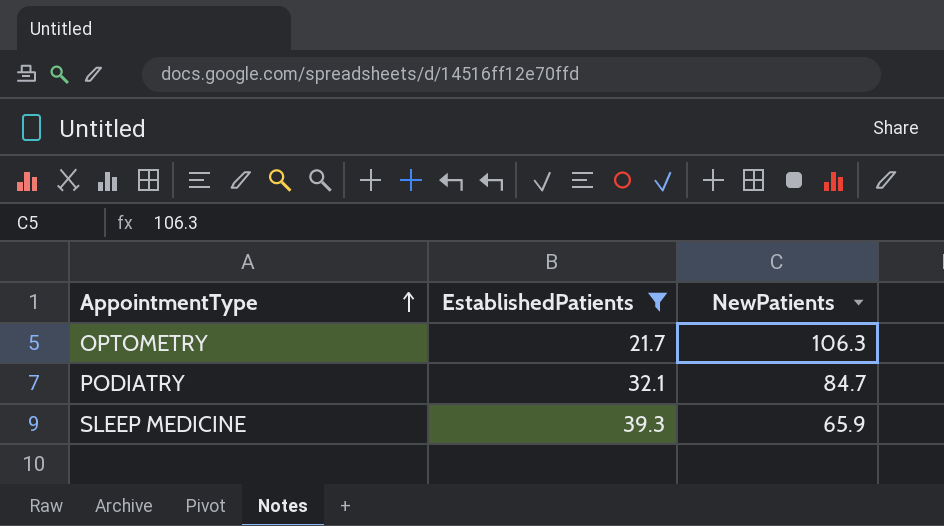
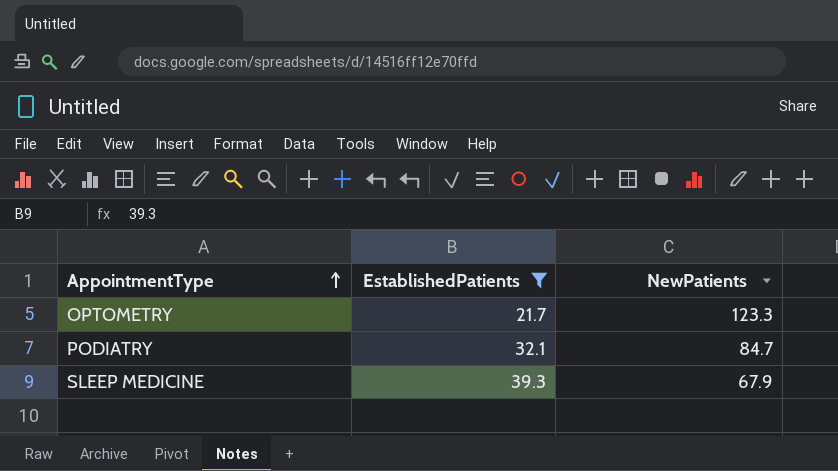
OPTOMETRY | NewPatients: 106.3 -> 123.3
SLEEP MEDICINE | NewPatients: 65.9 -> 67.9

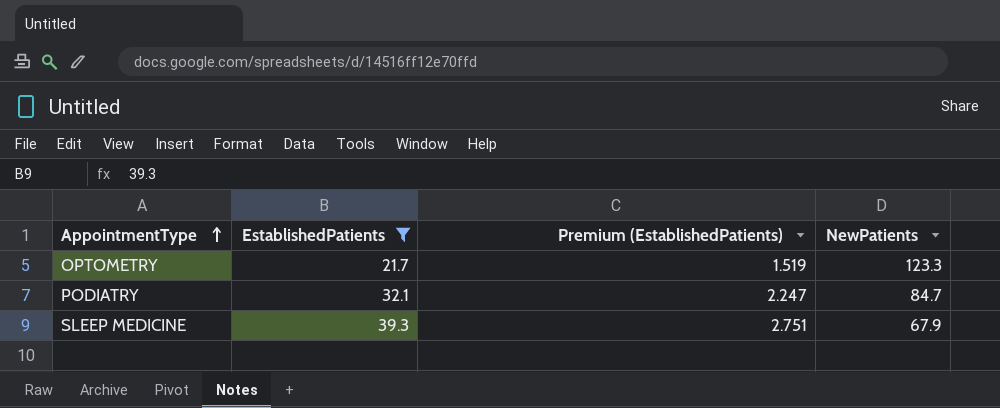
column Premium (EstablishedPatients) | formula: none -> [EstablishedPatients] * 0.07

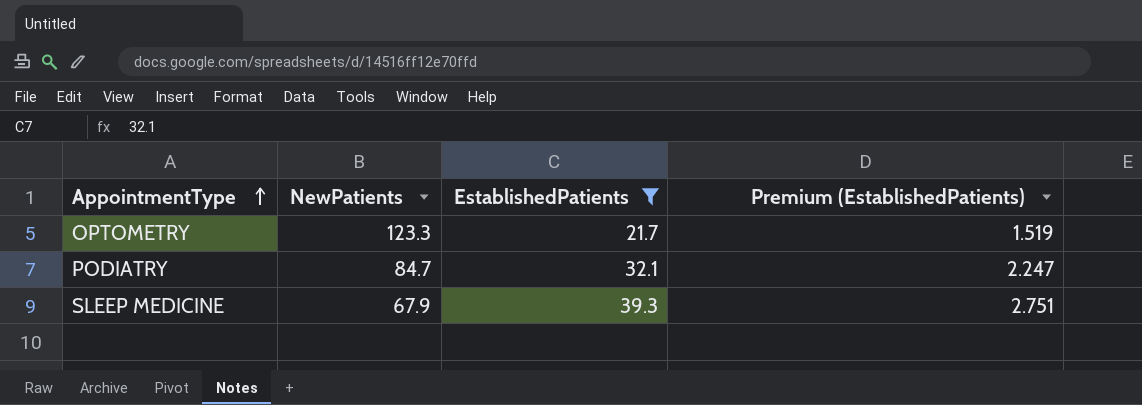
column NewPatients | position: 4 -> 2

